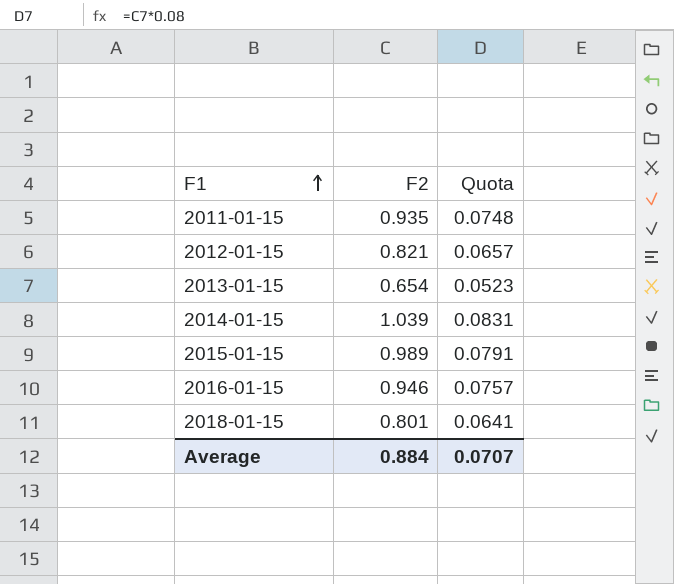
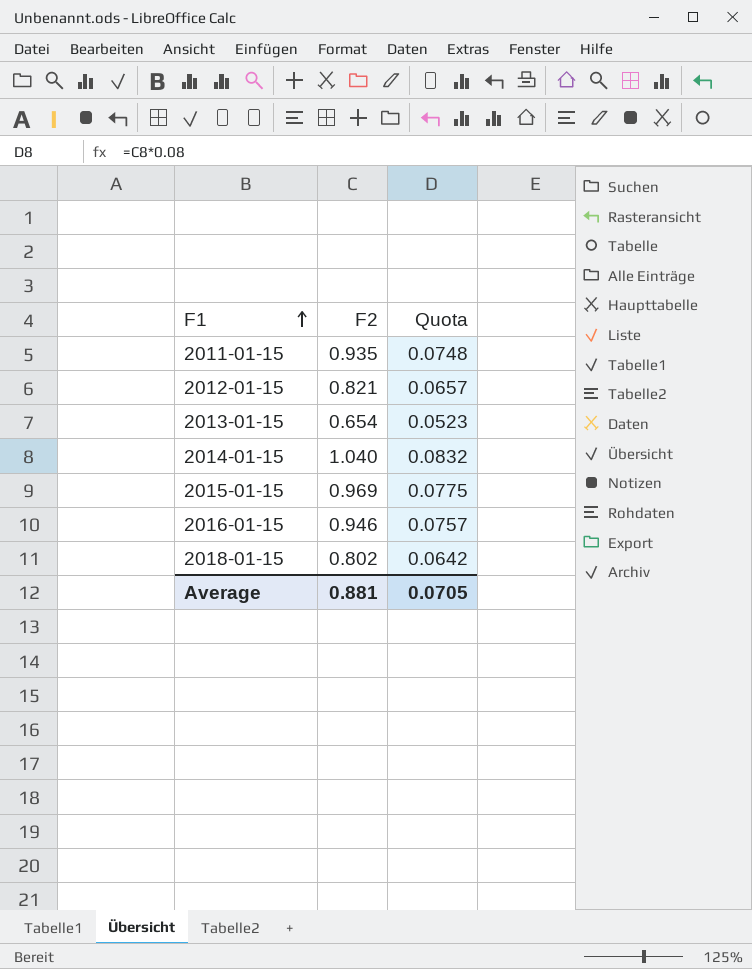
2014-01-15 | F2: 1.039 -> 1.040
2014-01-15 | Quota: 0.0831 -> 0.0832
2015-01-15 | F2: 0.989 -> 0.969
2015-01-15 | Quota: 0.0791 -> 0.0775
2018-01-15 | F2: 0.801 -> 0.802
2018-01-15 | Quota: 0.0641 -> 0.0642
Average | F2: 0.884 -> 0.881
Average | Quota: 0.0707 -> 0.0705

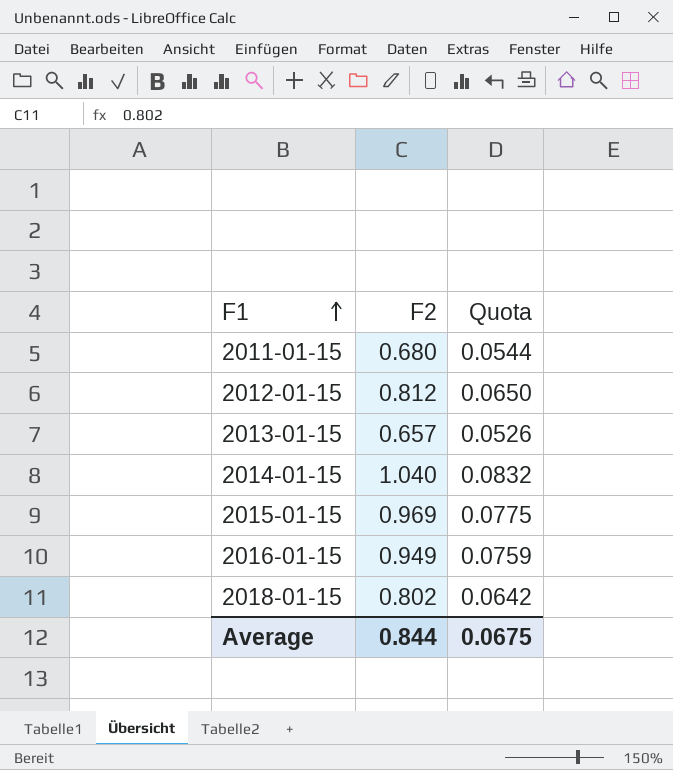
2011-01-15 | F2: 0.935 -> 0.680
2011-01-15 | Quota: 0.0748 -> 0.0544
2012-01-15 | F2: 0.821 -> 0.812
2012-01-15 | Quota: 0.0657 -> 0.0650
2013-01-15 | F2: 0.654 -> 0.657
2013-01-15 | Quota: 0.0523 -> 0.0526
2016-01-15 | F2: 0.946 -> 0.949
2016-01-15 | Quota: 0.0757 -> 0.0759
Average | F2: 0.881 -> 0.844
Average | Quota: 0.0705 -> 0.0675

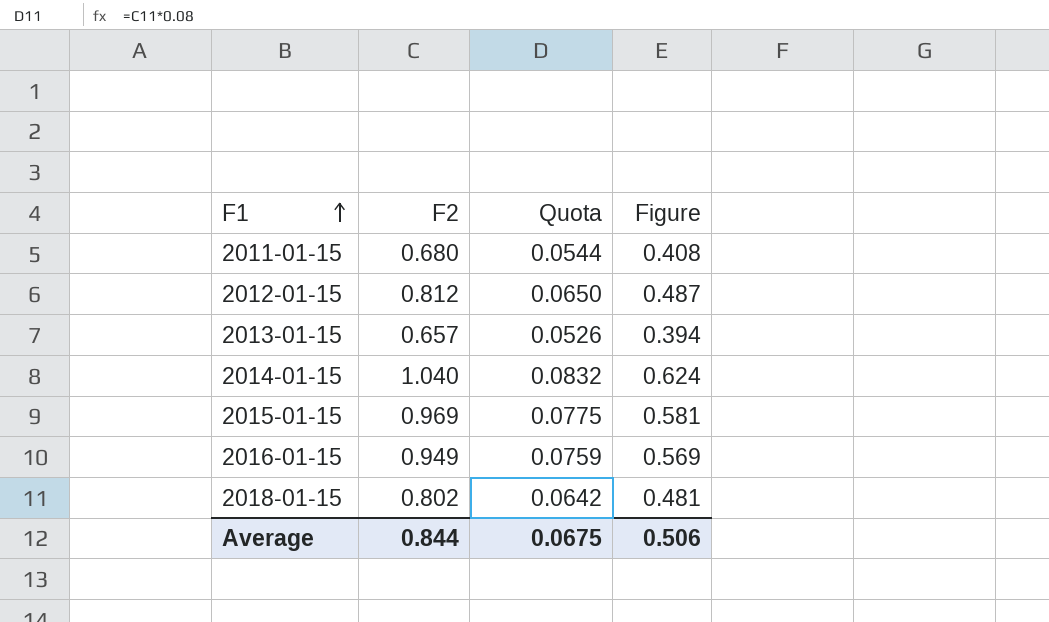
column Figure | formula: none -> [F2] * 0.6

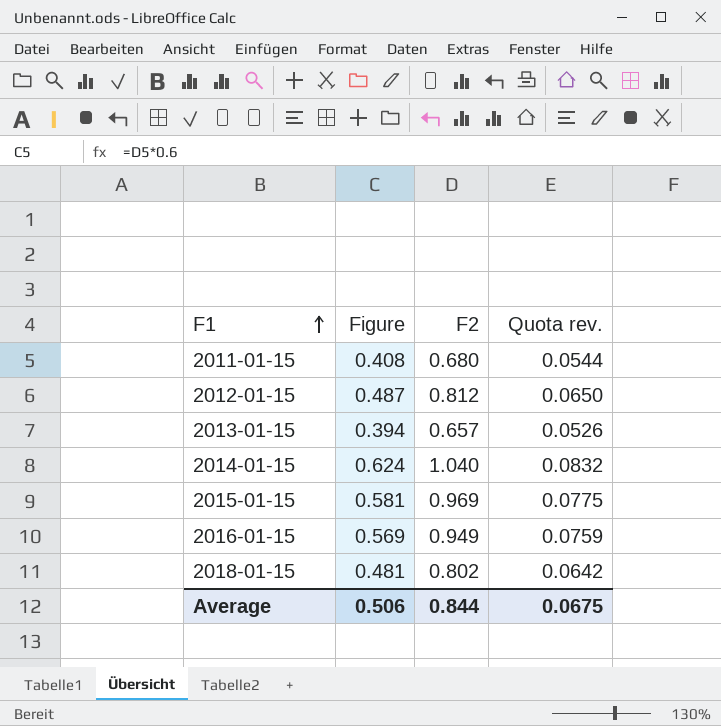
column Figure | position: 4 -> 2
column name: Quota -> Quota rev.

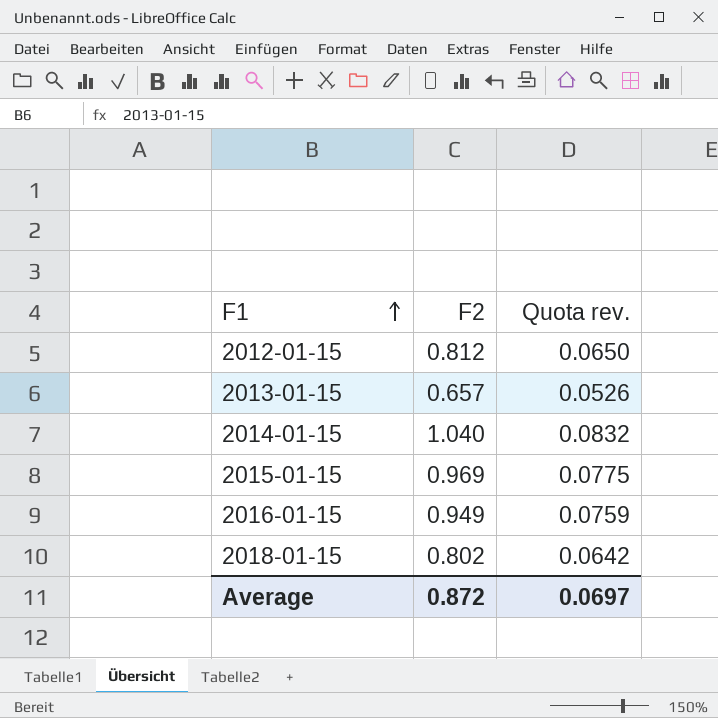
column Figure | formula: [F2] * 0.6 -> none
row 2011-01-15: 0.408 | 0.680 | 0.0544 -> none
Average | F2: 0.844 -> 0.872
Average | Quota rev.: 0.0675 -> 0.0697

